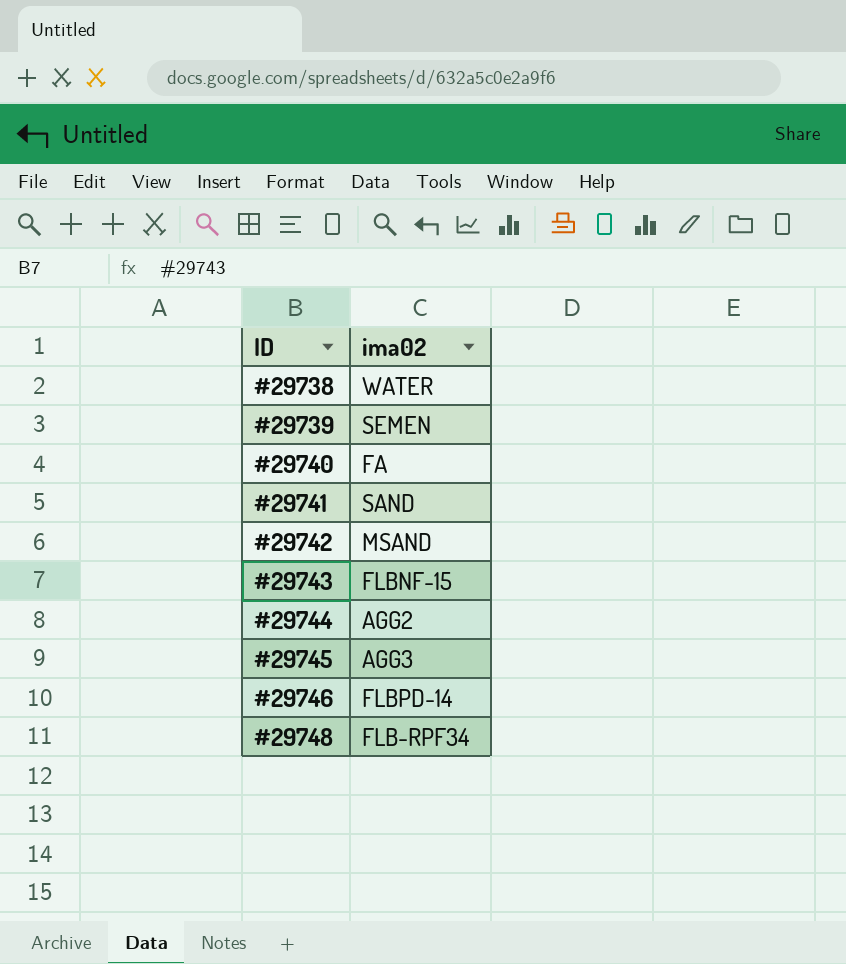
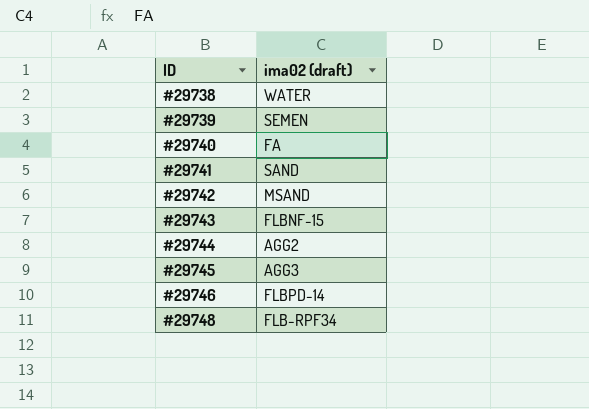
column name: ima02 -> ima02 (draft)

